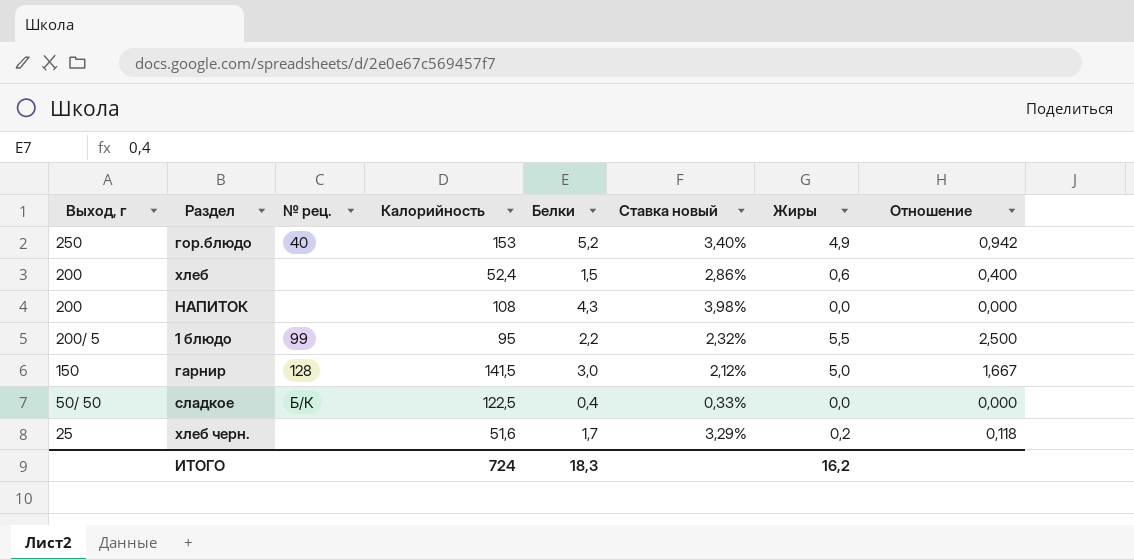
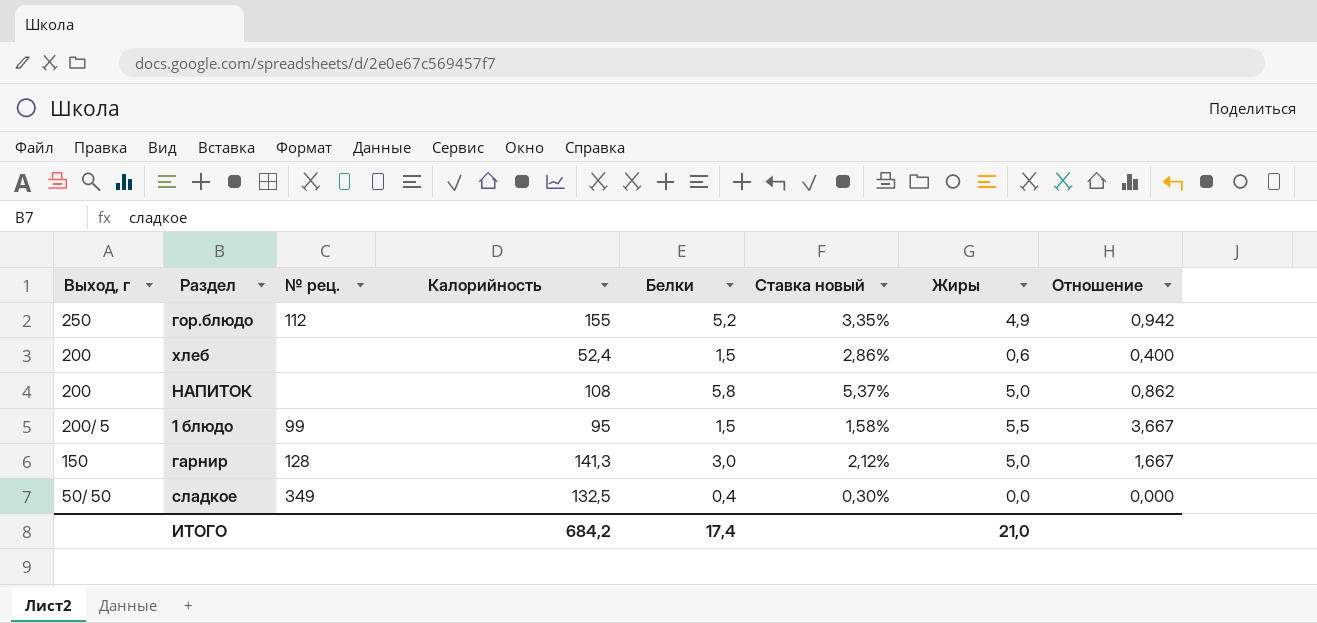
row хлеб черн.: 25 | none | 51,6 | 1,7 | 3,29% | 0,2 | 0,118 -> none
гор.блюдо | № рец.: 40 -> 112
гор.блюдо | Калорийность: 153 -> 155
гор.блюдо | Ставка новый: 3,40% -> 3,35%
НАПИТОК | Белки: 4,3 -> 5,8
НАПИТОК | Ставка новый: 3,98% -> 5,37%
НАПИТОК | Жиры: 0,0 -> 5,0
НАПИТОК | Отношение: 0,000 -> 0,862
1 блюдо | Белки: 2,2 -> 1,5
1 блюдо | Ставка новый: 2,32% -> 1,58%
1 блюдо | Отношение: 2,500 -> 3,667
гарнир | Калорийность: 141,5 -> 141,3
сладкое | № рец.: Б/К -> 349
сладкое | Калорийность: 122,5 -> 132,5
сладкое | Ставка новый: 0,33% -> 0,30%
ИТОГО | Калорийность: 724 -> 684,2
ИТОГО | Белки: 18,3 -> 17,4
ИТОГО | Жиры: 16,2 -> 21,0

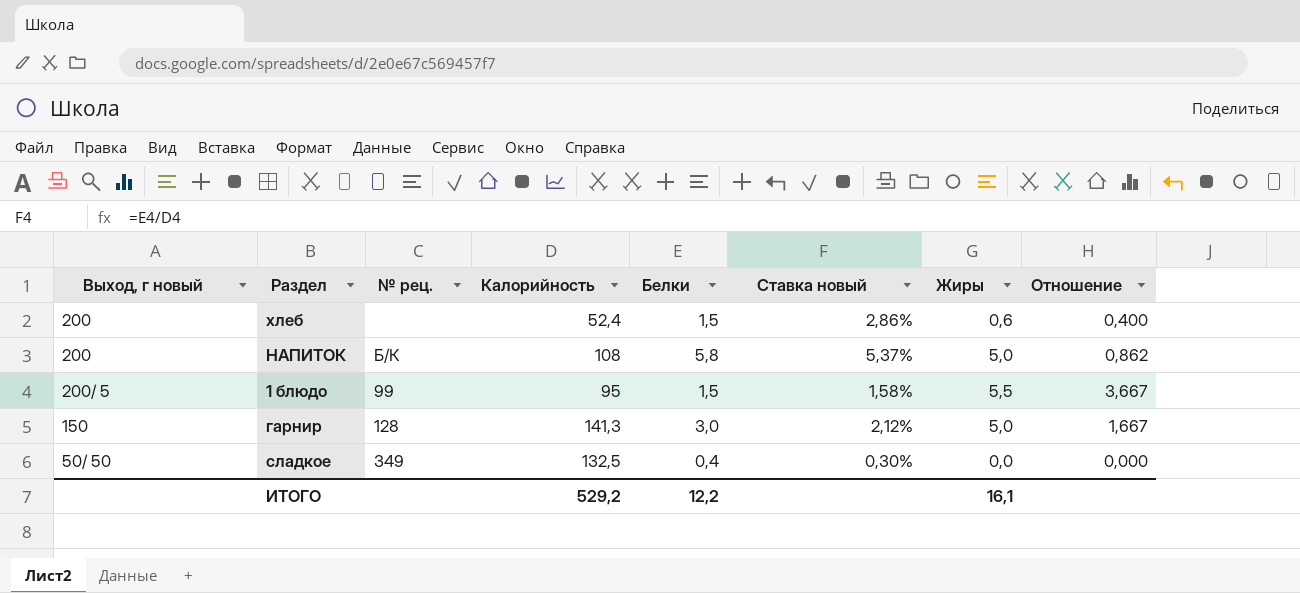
column name: Выход, г -> Выход, г новый
row гор.блюдо: 250 | 112 | 155 | 5,2 | 3,35% | 4,9 | 0,942 -> none
НАПИТОК | № рец.: none -> Б/К
ИТОГО | Калорийность: 684,2 -> 529,2
ИТОГО | Белки: 17,4 -> 12,2
ИТОГО | Жиры: 21,0 -> 16,1

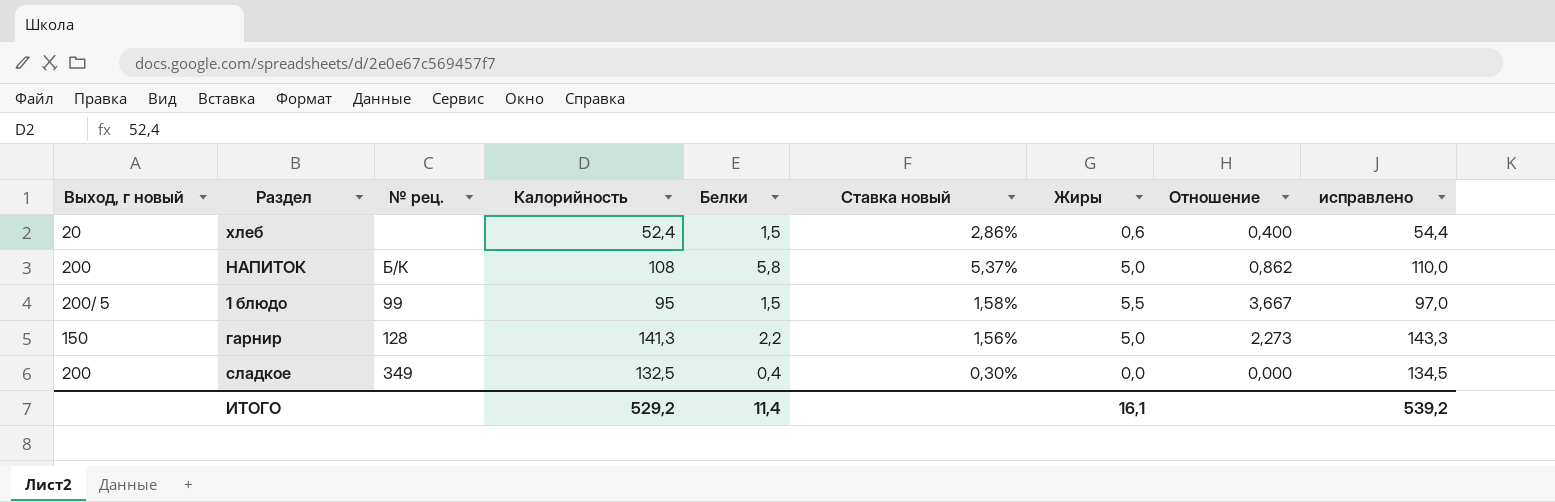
column исправлено | formula: none -> [Калорийность] + 2
хлеб | Выход, г новый: 200 -> 20
гарнир | Белки: 3,0 -> 2,2
гарнир | Ставка новый: 2,12% -> 1,56%
гарнир | Отношение: 1,667 -> 2,273
сладкое | Выход, г новый: 50/ 50 -> 200
ИТОГО | Белки: 12,2 -> 11,4

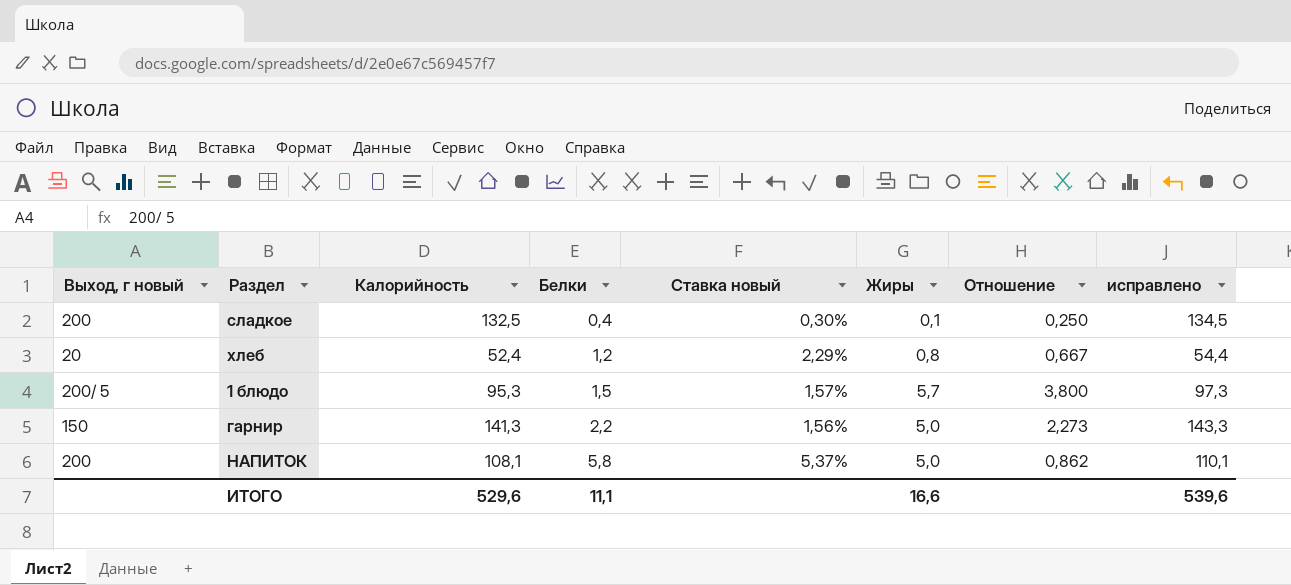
row order: none -> Белки ascending
column № рец. | position: 3 -> none
сладкое | Жиры: 0,0 -> 0,1
сладкое | Отношение: 0,000 -> 0,250
хлеб | Белки: 1,5 -> 1,2
хлеб | Ставка новый: 2,86% -> 2,29%
хлеб | Жиры: 0,6 -> 0,8
хлеб | Отношение: 0,400 -> 0,667
1 блюдо | Калорийность: 95 -> 95,3
1 блюдо | Ставка новый: 1,58% -> 1,57%
1 блюдо | Жиры: 5,5 -> 5,7
1 блюдо | Отношение: 3,667 -> 3,800
1 блюдо | исправлено: 97,0 -> 97,3
НАПИТОК | Калорийность: 108 -> 108,1
НАПИТОК | исправлено: 110,0 -> 110,1
ИТОГО | Калорийность: 529,2 -> 529,6
ИТОГО | Белки: 11,4 -> 11,1
ИТОГО | Жиры: 16,1 -> 16,6
ИТОГО | исправлено: 539,2 -> 539,6

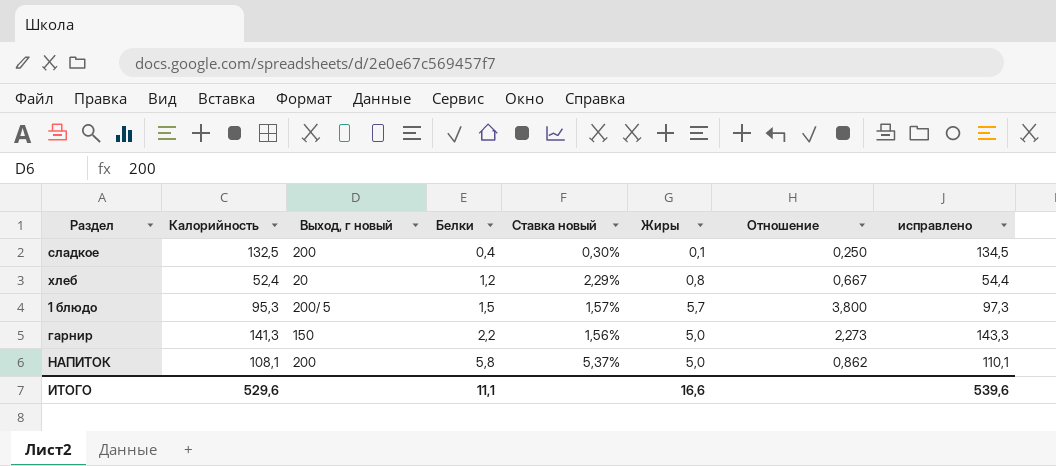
column Выход, г новый | position: 1 -> 3

